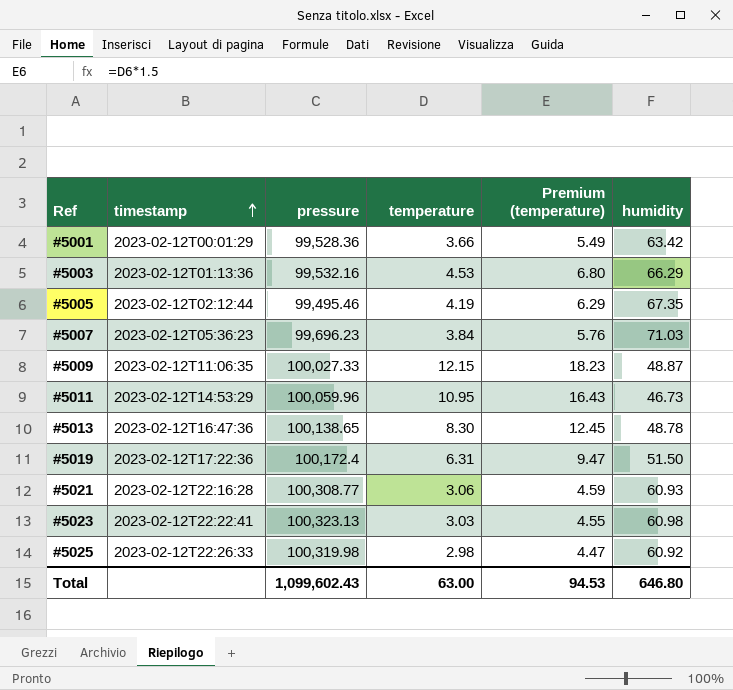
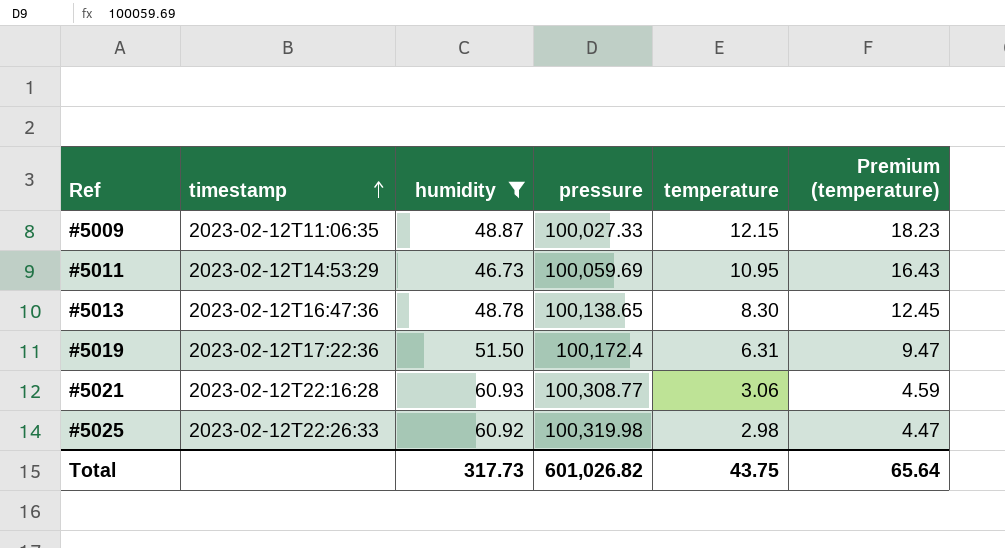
filter: none -> humidity <= 60.93
column humidity | position: 6 -> 3
#5011 | pressure: 100,059.96 -> 100,059.69
Total | humidity: 646.80 -> 317.73
Total | pressure: 1,099,602.43 -> 601,026.82
Total | temperature: 63.00 -> 43.75
Total | Premium (temperature): 94.53 -> 65.64

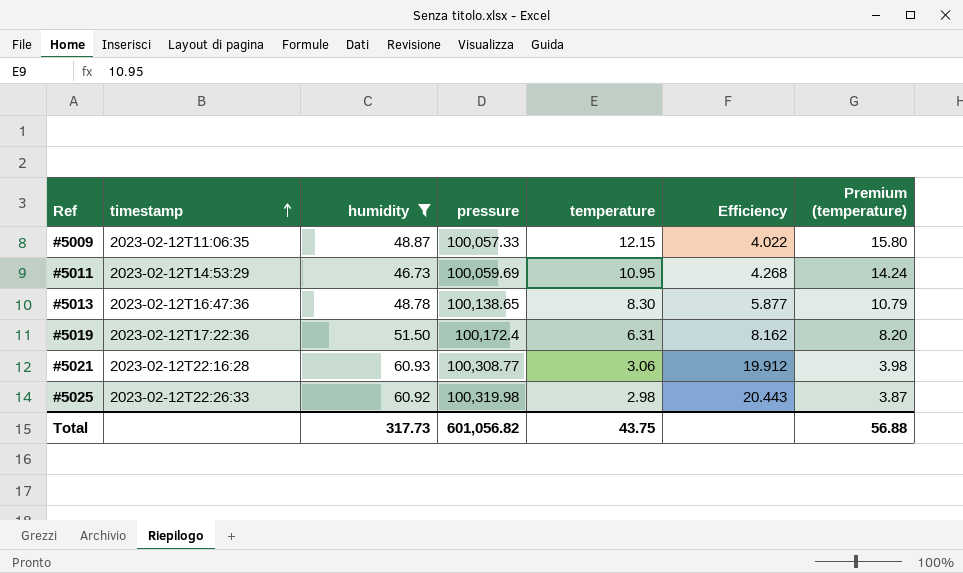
column Efficiency | formula: none -> [humidity] / [temperature]
column Premium (temperature) | formula: [temperature] * 1.5 -> [temperature] * 1.3
#5009 | pressure: 100,027.33 -> 100,057.33
Total | pressure: 601,026.82 -> 601,056.82
Total | Premium (temperature): 65.64 -> 56.88

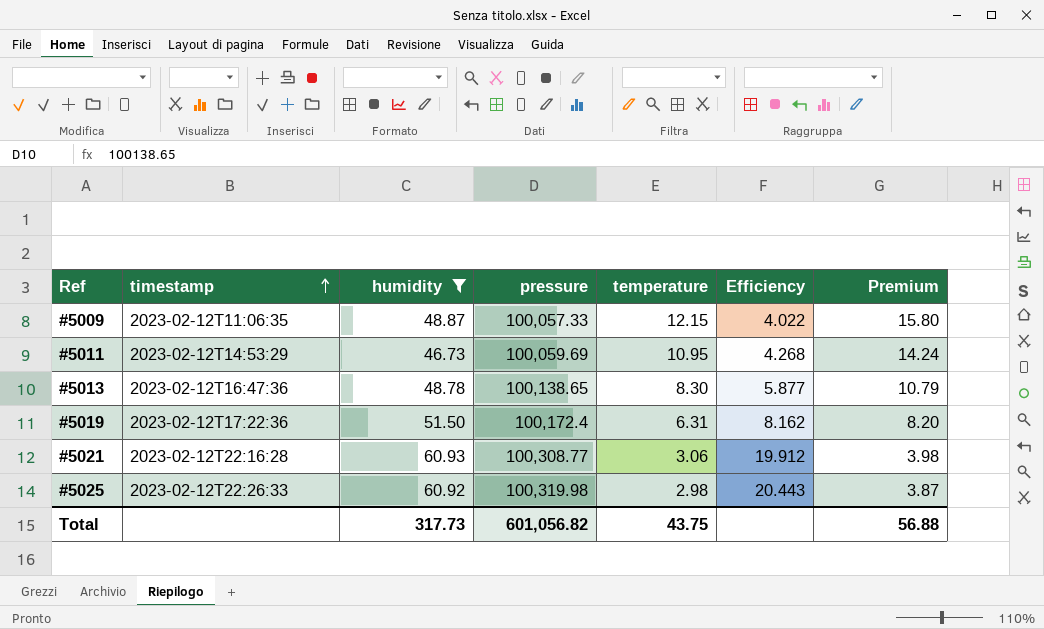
column name: Premium (temperature) -> Premium

